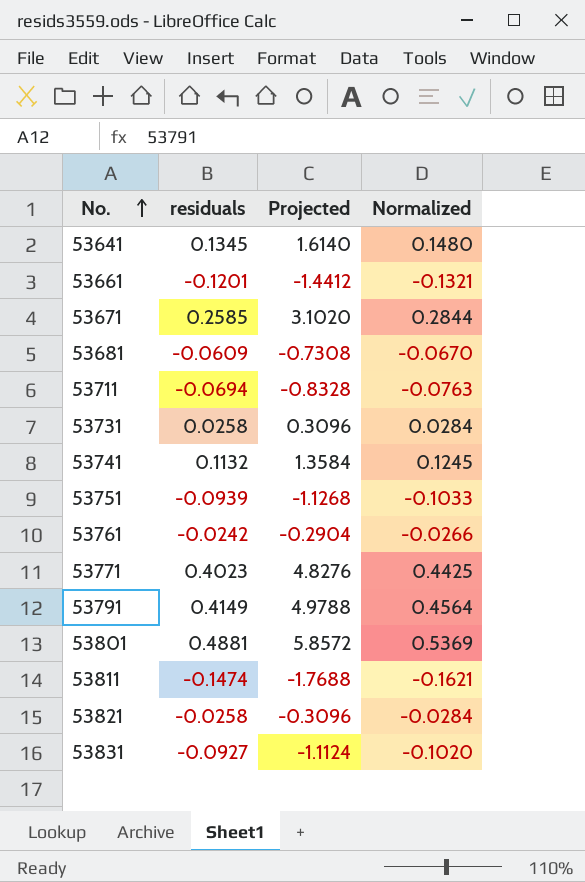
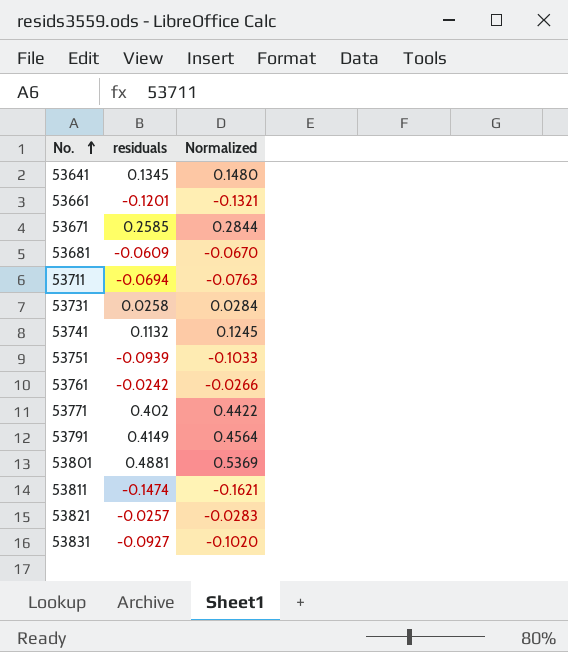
column Projected | formula: [residuals] * 12 -> none
53771 | residuals: 0.4023 -> 0.402
53771 | Normalized: 0.4425 -> 0.4422
53821 | residuals: -0.0258 -> -0.0257
53821 | Normalized: -0.0284 -> -0.0283

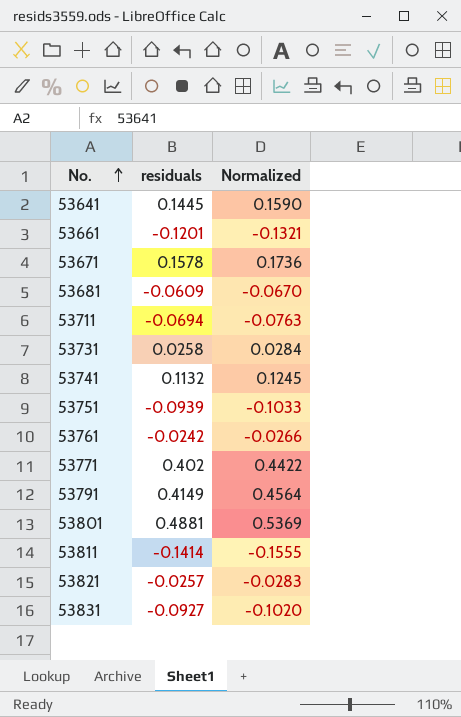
53641 | residuals: 0.1345 -> 0.1445
53641 | Normalized: 0.1480 -> 0.1590
53671 | residuals: 0.2585 -> 0.1578
53671 | Normalized: 0.2844 -> 0.1736
53811 | residuals: -0.1474 -> -0.1414
53811 | Normalized: -0.1621 -> -0.1555

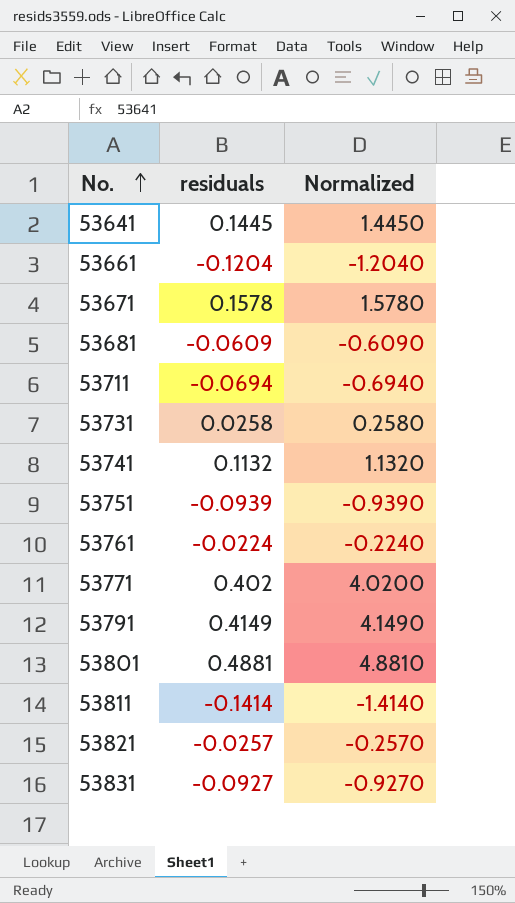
column Normalized | formula: [residuals] * 1.1 -> [residuals] * 10
53661 | residuals: -0.1201 -> -0.1204
53761 | residuals: -0.0242 -> -0.0224

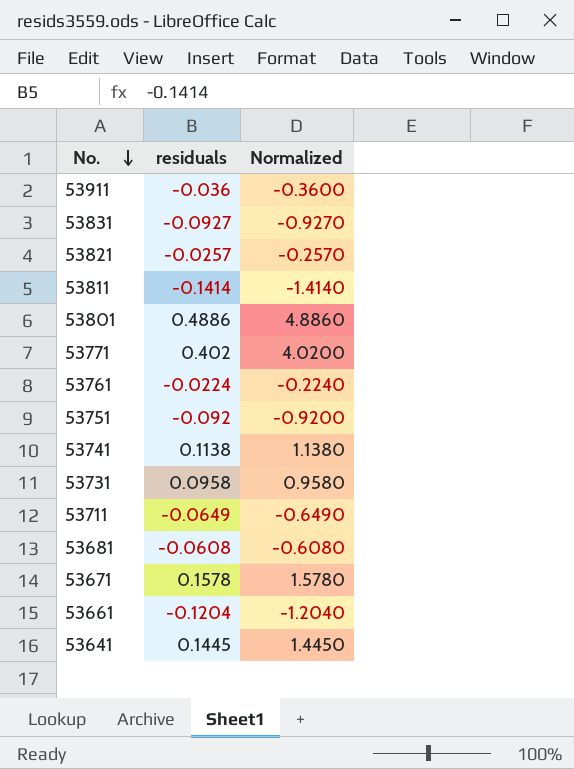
row order: No. ascending -> No. descending
row 53791: 0.4149 | 4.1490 -> none
row 53911: none -> -0.036 | -0.3600
53801 | residuals: 0.4881 -> 0.4886
53801 | Normalized: 4.8810 -> 4.8860
53751 | residuals: -0.0939 -> -0.092
53751 | Normalized: -0.9390 -> -0.9200
53741 | residuals: 0.1132 -> 0.1138
53741 | Normalized: 1.1320 -> 1.1380
53731 | residuals: 0.0258 -> 0.0958
53731 | Normalized: 0.2580 -> 0.9580
53711 | residuals: -0.0694 -> -0.0649
53711 | Normalized: -0.6940 -> -0.6490
53681 | residuals: -0.0609 -> -0.0608
53681 | Normalized: -0.6090 -> -0.6080

